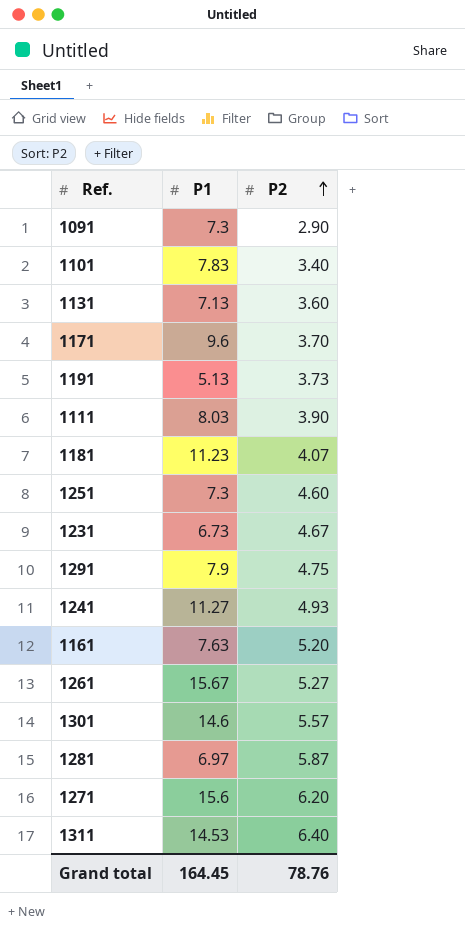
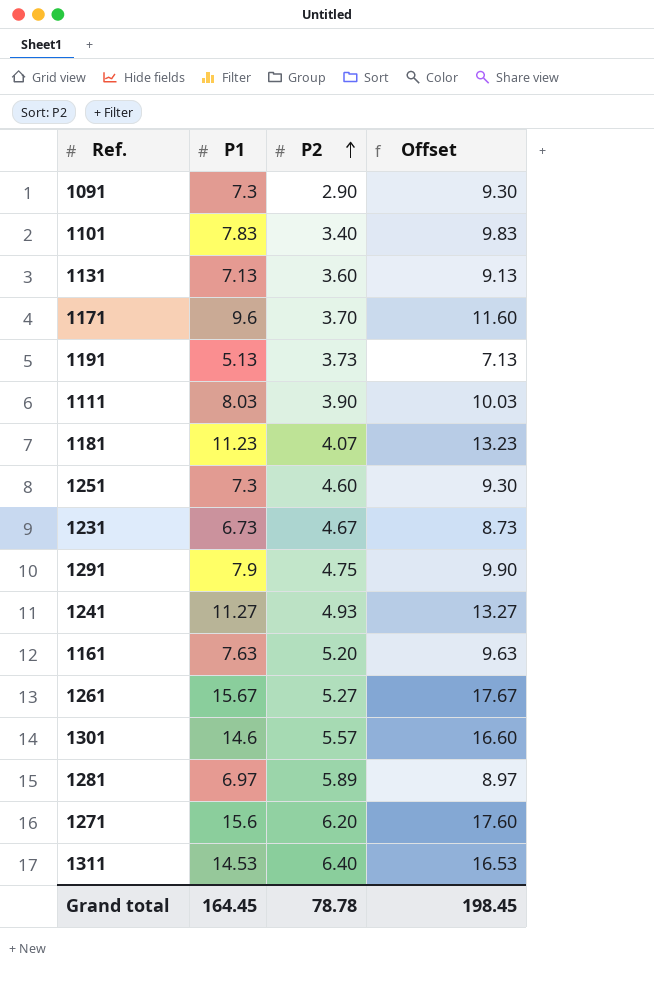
column Offset | formula: none -> [P1] + 2
1281 | P2: 5.87 -> 5.89
Grand total | P2: 78.76 -> 78.78

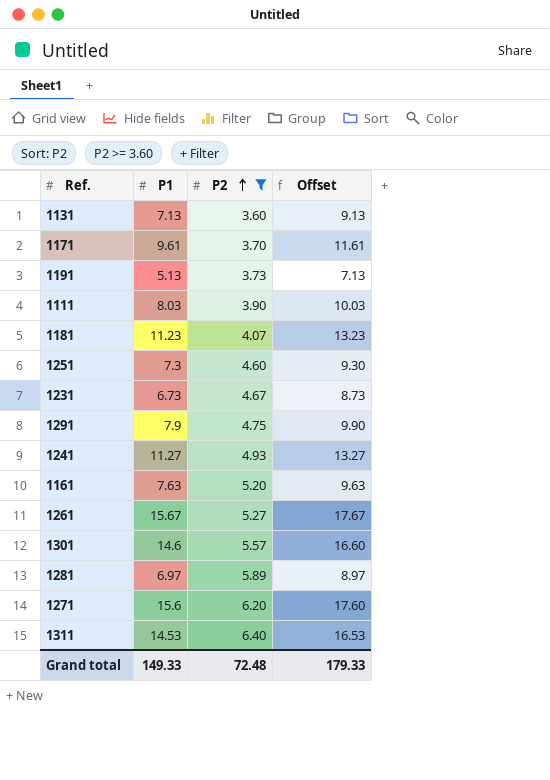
filter: none -> P2 >= 3.60
1171 | P1: 9.6 -> 9.61
1171 | Offset: 11.60 -> 11.61
Grand total | P1: 164.45 -> 149.33
Grand total | P2: 78.78 -> 72.48
Grand total | Offset: 198.45 -> 179.33

